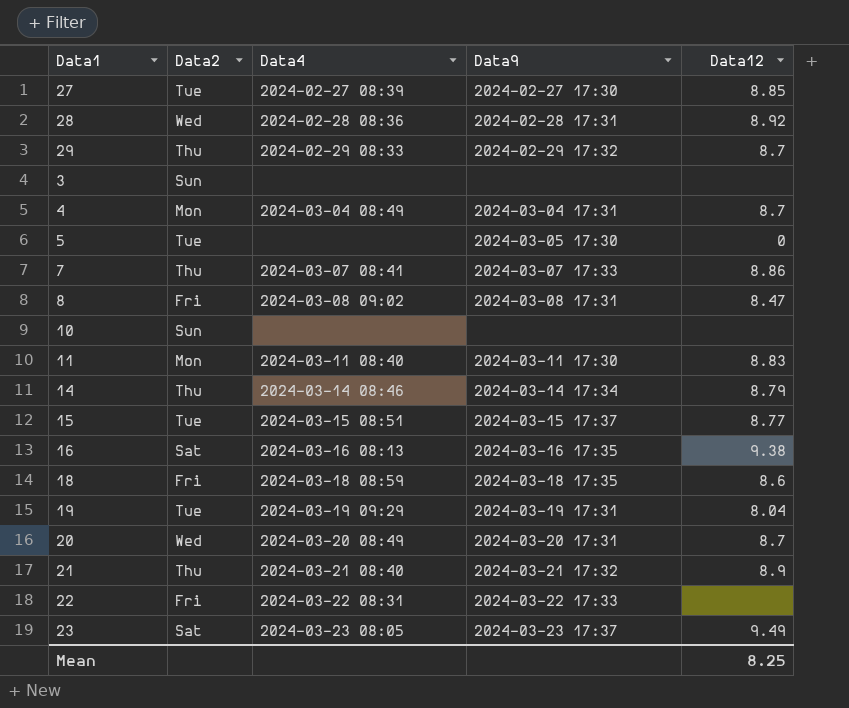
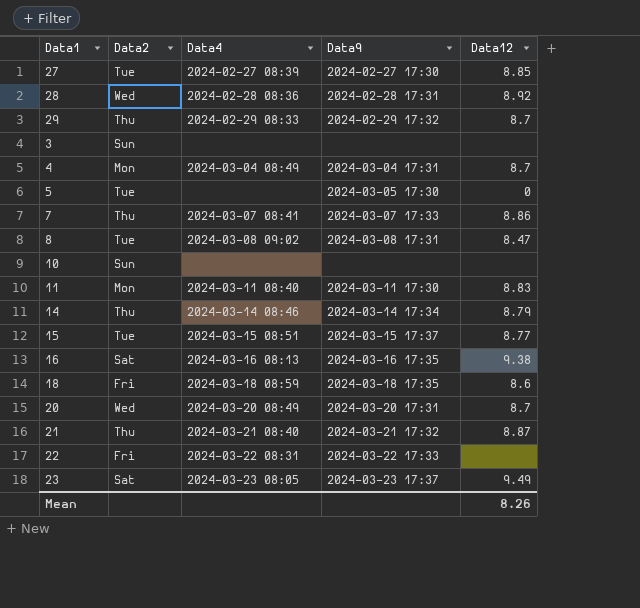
row 19: Tue | 2024-03-19 09:29 | 2024-03-19 17:31 | 8.04 -> none
8 | Data2: Fri -> Tue
21 | Data12: 8.9 -> 8.87
Mean | Data12: 8.25 -> 8.26

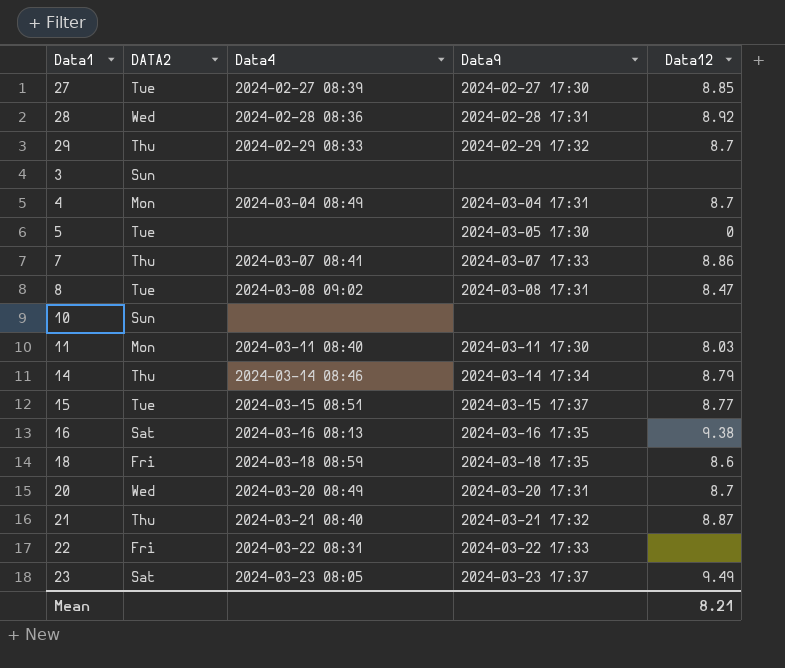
column name: Data2 -> DATA2
11 | Data12: 8.83 -> 8.03
Mean | Data12: 8.26 -> 8.21

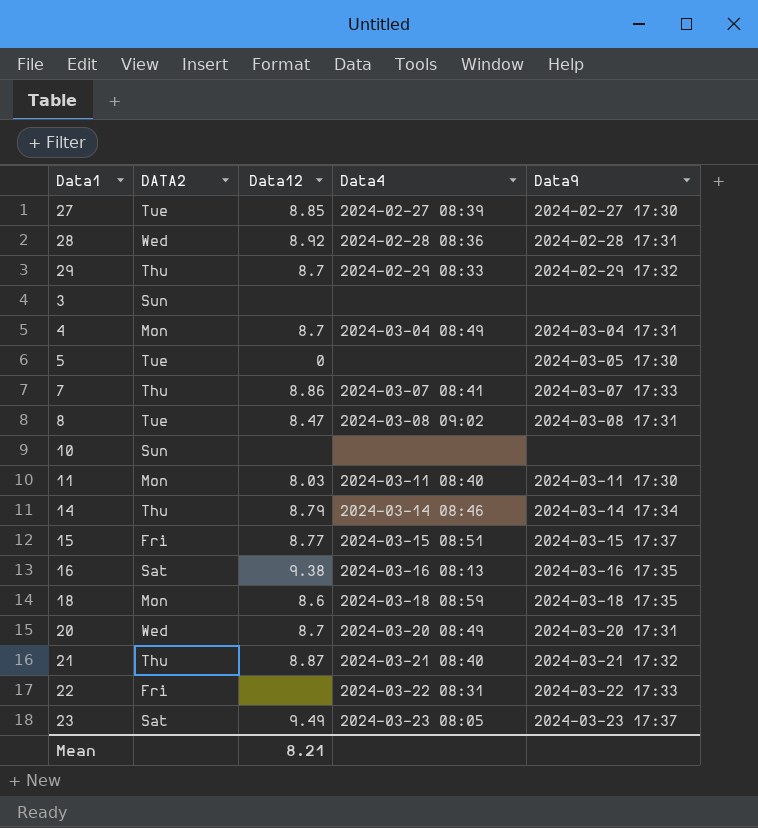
column Data12 | position: 5 -> 3
15 | DATA2: Tue -> Fri
18 | DATA2: Fri -> Mon

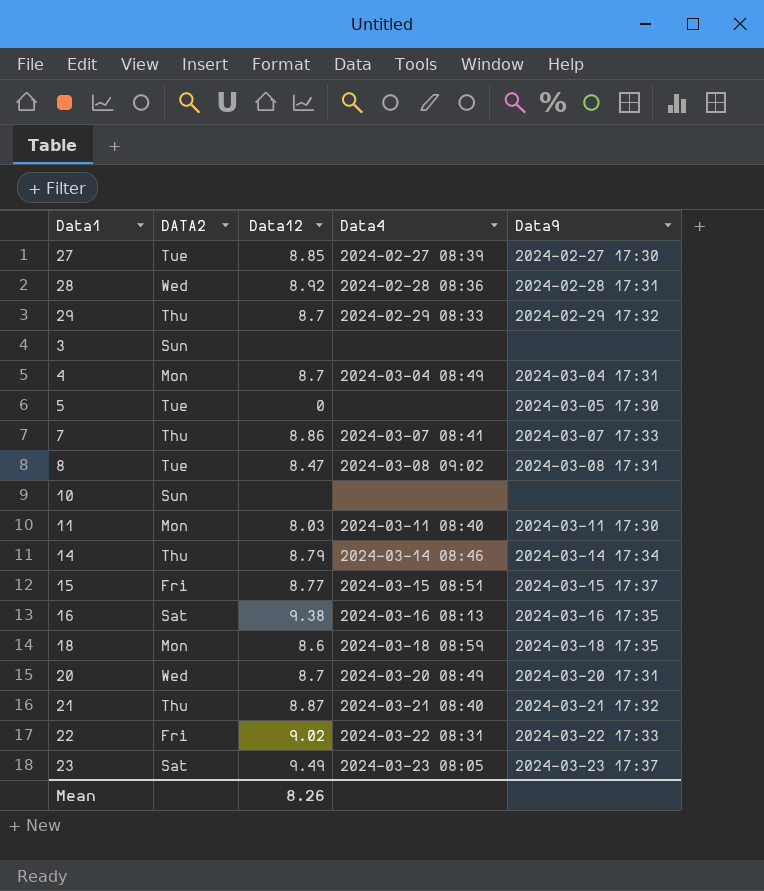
22 | Data12: none -> 9.02
Mean | Data12: 8.21 -> 8.26

